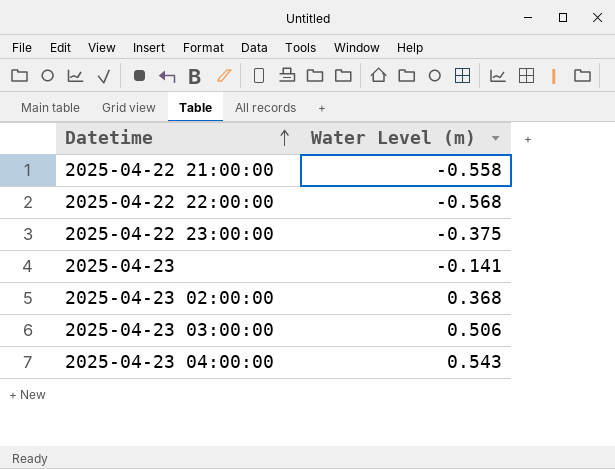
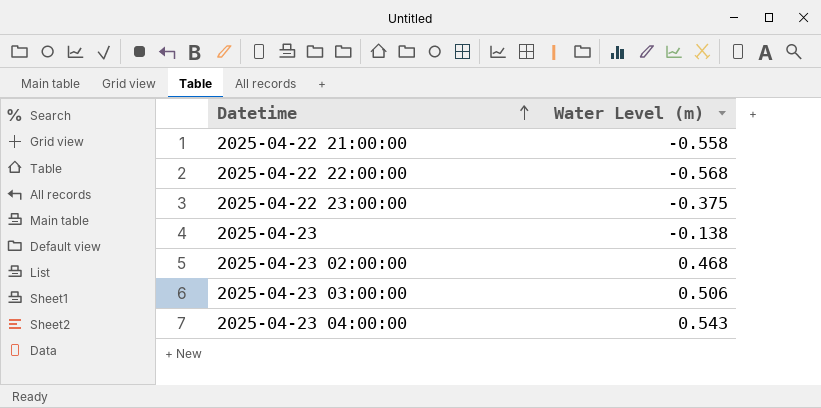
2025-04-23 | Water Level (m): -0.141 -> -0.138
2025-04-23 02:00:00 | Water Level (m): 0.368 -> 0.468

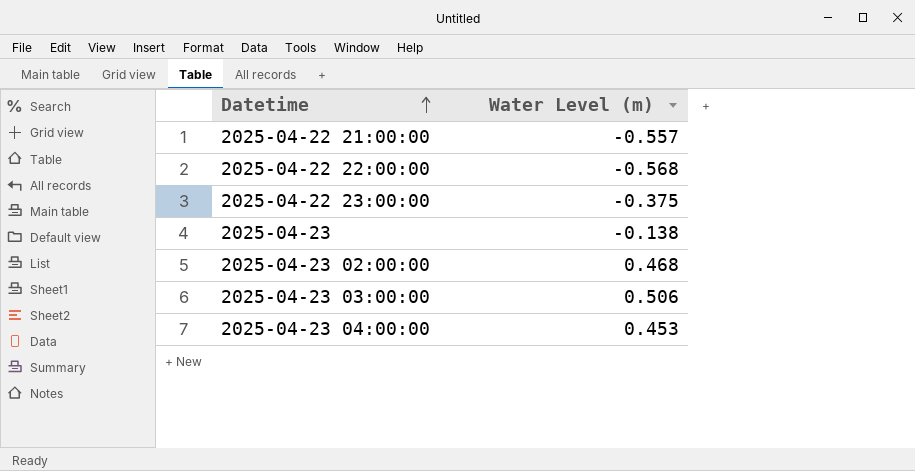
2025-04-22 21:00:00 | Water Level (m): -0.558 -> -0.557
2025-04-23 04:00:00 | Water Level (m): 0.543 -> 0.453

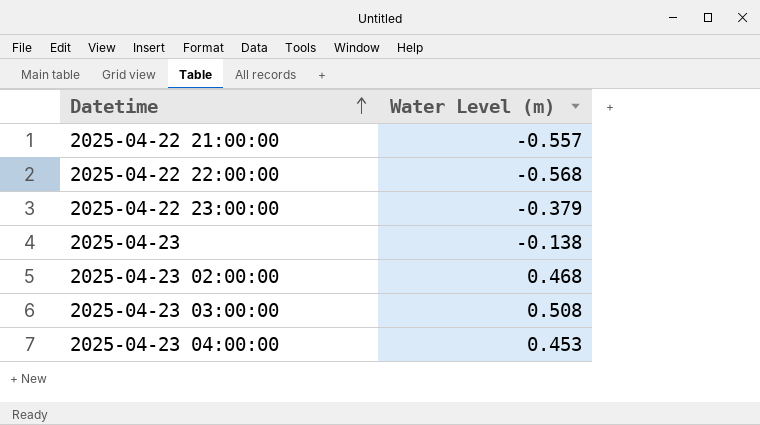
2025-04-22 23:00:00 | Water Level (m): -0.375 -> -0.379
2025-04-23 03:00:00 | Water Level (m): 0.506 -> 0.508

